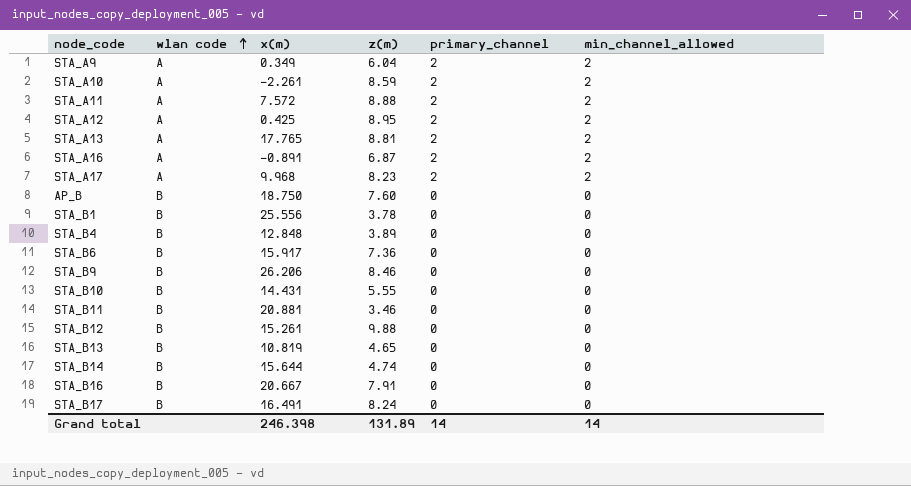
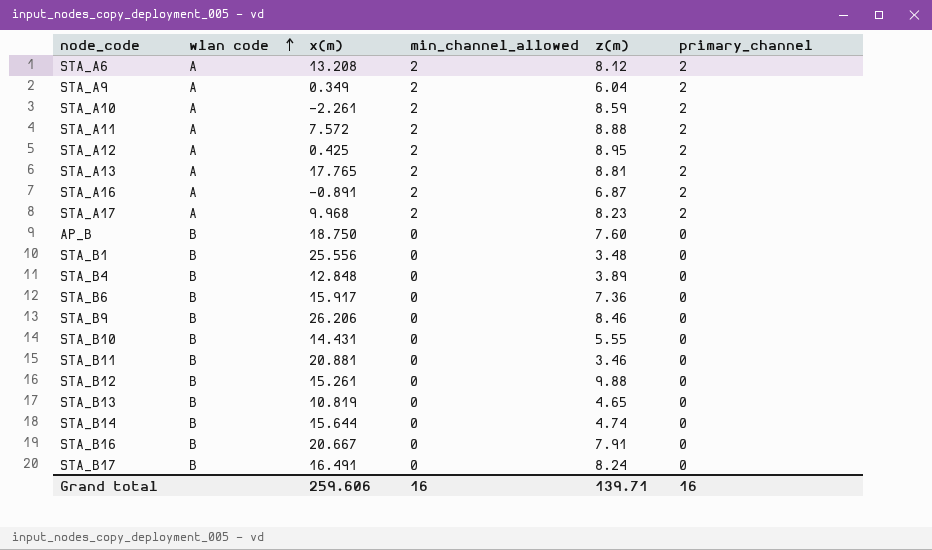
column min_channel_allowed | position: 6 -> 4
row STA_A6: none -> A | 13.208 | 2 | 8.12 | 2
STA_B1 | z(m): 3.78 -> 3.48
Grand total | x(m): 246.398 -> 259.606
Grand total | min_channel_allowed: 14 -> 16
Grand total | z(m): 131.89 -> 139.71
Grand total | primary_channel: 14 -> 16

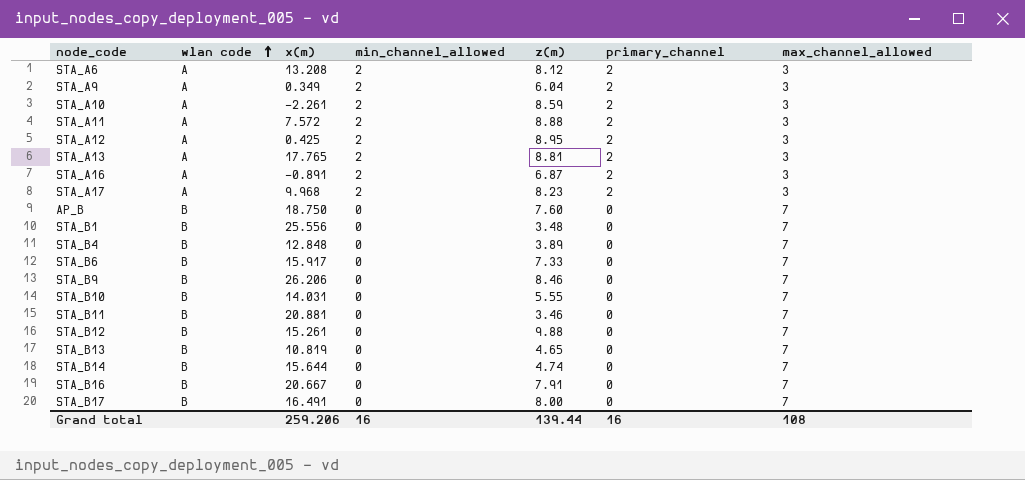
column max_channel_allowed | position: none -> 7
STA_B6 | z(m): 7.36 -> 7.33
STA_B10 | x(m): 14.431 -> 14.031
STA_B17 | z(m): 8.24 -> 8.00
Grand total | x(m): 259.606 -> 259.206
Grand total | z(m): 139.71 -> 139.44

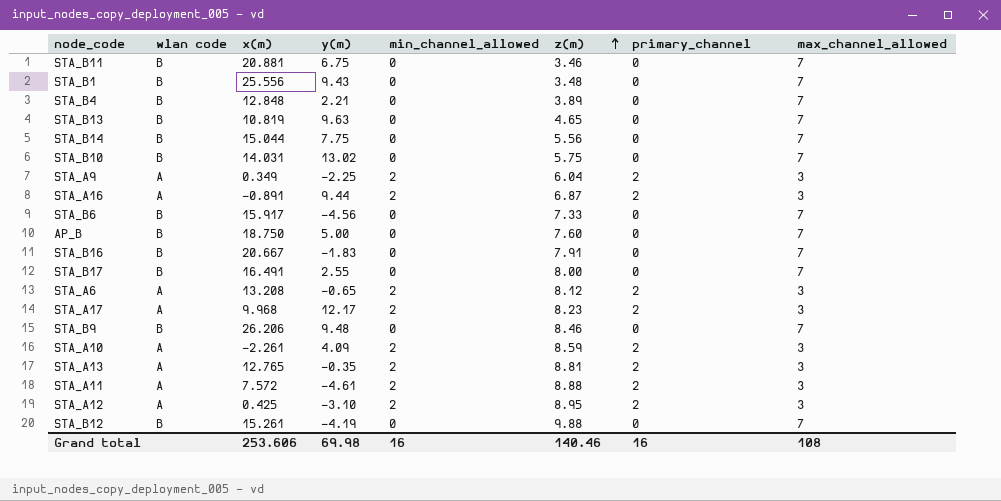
row order: wlan code ascending -> z(m) ascending
column y(m) | position: none -> 4
STA_B14 | x(m): 15.644 -> 15.044
STA_B14 | z(m): 4.74 -> 5.56
STA_B10 | z(m): 5.55 -> 5.75
STA_A13 | x(m): 17.765 -> 12.765
Grand total | x(m): 259.206 -> 253.606
Grand total | z(m): 139.44 -> 140.46

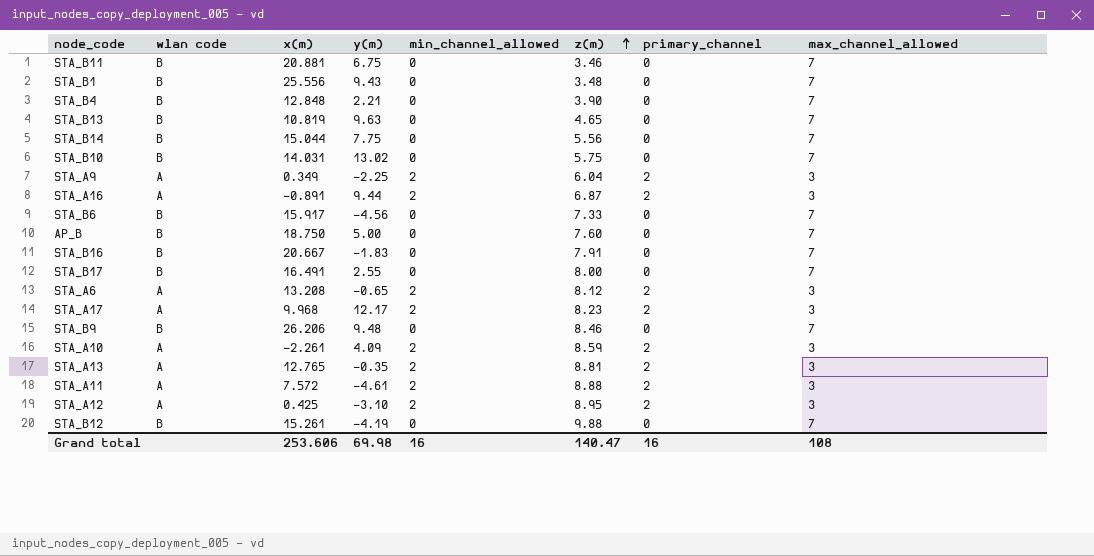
STA_B4 | z(m): 3.89 -> 3.90
Grand total | z(m): 140.46 -> 140.47

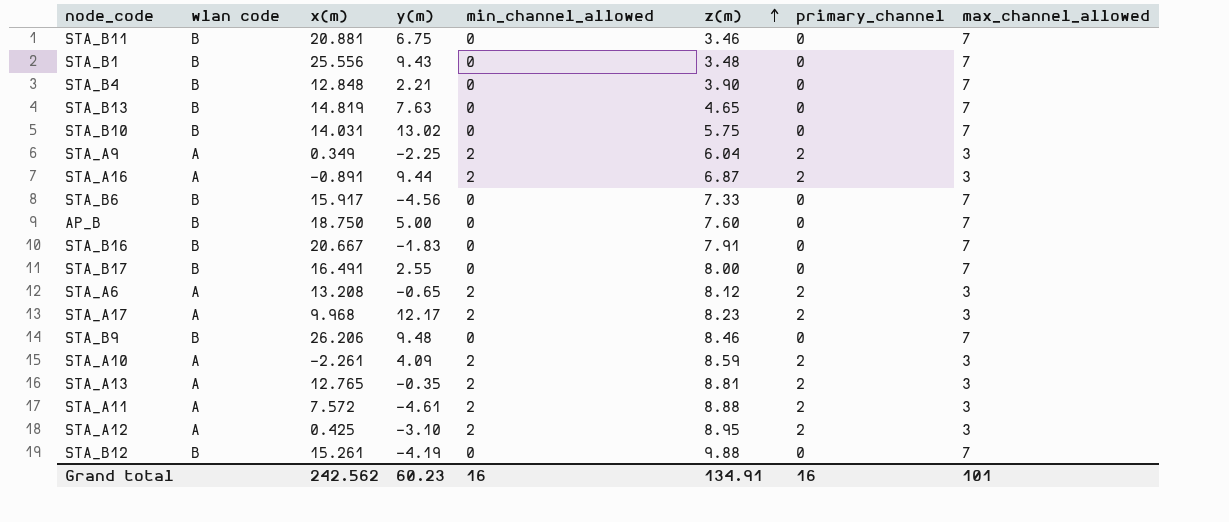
row STA_B14: B | 15.044 | 7.75 | 0 | 5.56 | 0 | 7 -> none
STA_B13 | x(m): 10.819 -> 14.819
STA_B13 | y(m): 9.63 -> 7.63
Grand total | x(m): 253.606 -> 242.562
Grand total | y(m): 69.98 -> 60.23
Grand total | z(m): 140.47 -> 134.91
Grand total | max_channel_allowed: 108 -> 101

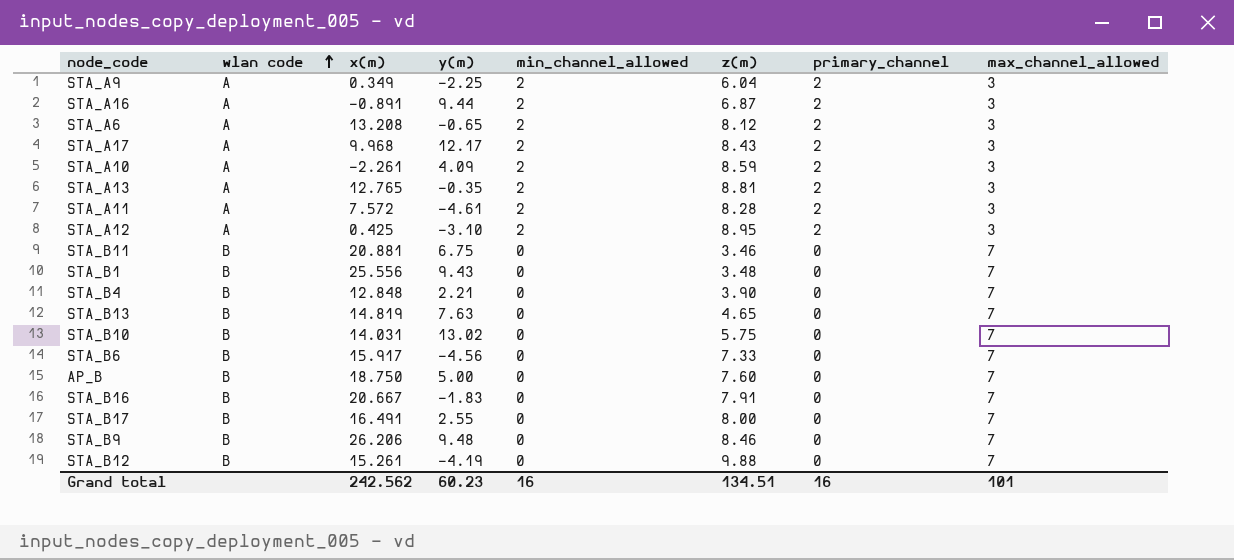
row order: z(m) ascending -> wlan code ascending
STA_A17 | z(m): 8.23 -> 8.43
STA_A11 | z(m): 8.88 -> 8.28
Grand total | z(m): 134.91 -> 134.51

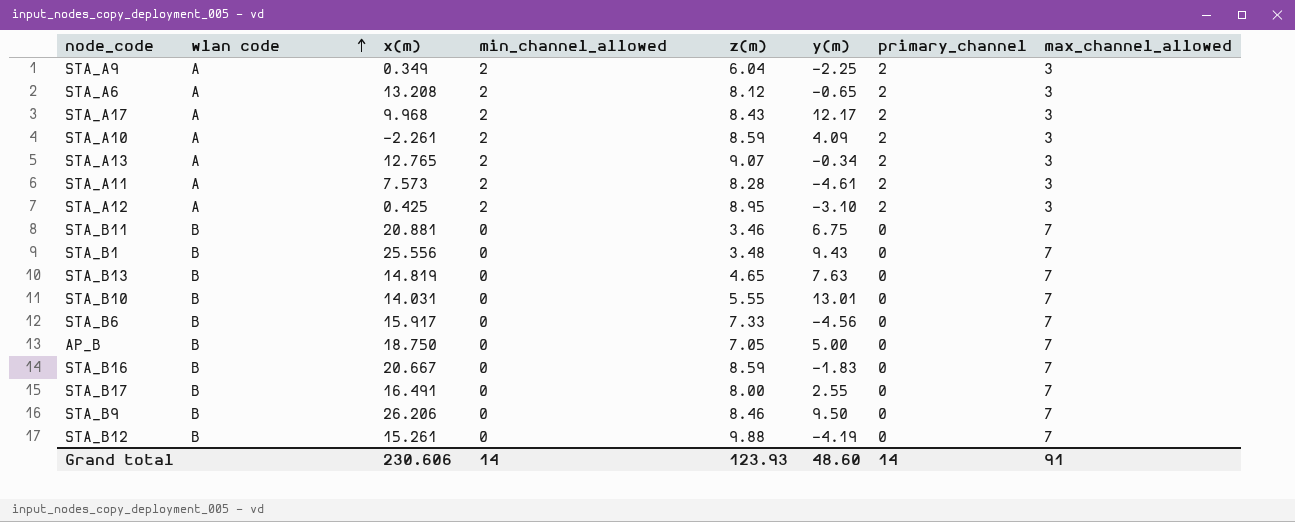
column y(m) | position: 4 -> 6
row STA_A16: A | -0.891 | 9.44 | 2 | 6.87 | 2 | 3 -> none
row STA_B4: B | 12.848 | 2.21 | 0 | 3.90 | 0 | 7 -> none
STA_A13 | z(m): 8.81 -> 9.07
STA_A13 | y(m): -0.35 -> -0.34
STA_A11 | x(m): 7.572 -> 7.573
STA_B10 | z(m): 5.75 -> 5.55
STA_B10 | y(m): 13.02 -> 13.01
AP_B | z(m): 7.60 -> 7.05
STA_B16 | z(m): 7.91 -> 8.59
STA_B9 | y(m): 9.48 -> 9.50
Grand total | x(m): 242.562 -> 230.606
Grand total | min_channel_allowed: 16 -> 14
Grand total | z(m): 134.51 -> 123.93
Grand total | y(m): 60.23 -> 48.60
Grand total | primary_channel: 16 -> 14
Grand total | max_channel_allowed: 101 -> 91

